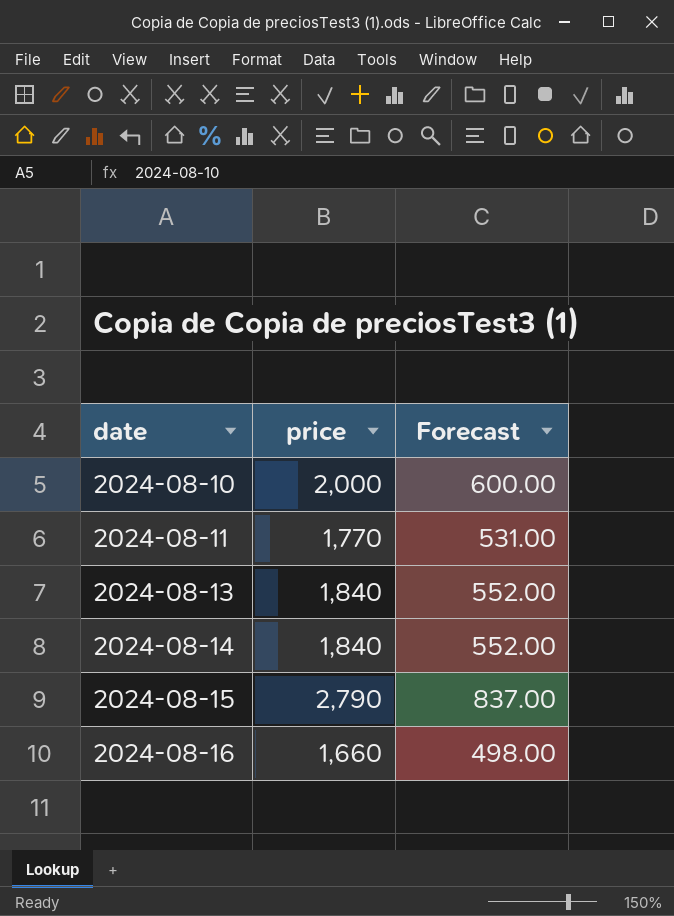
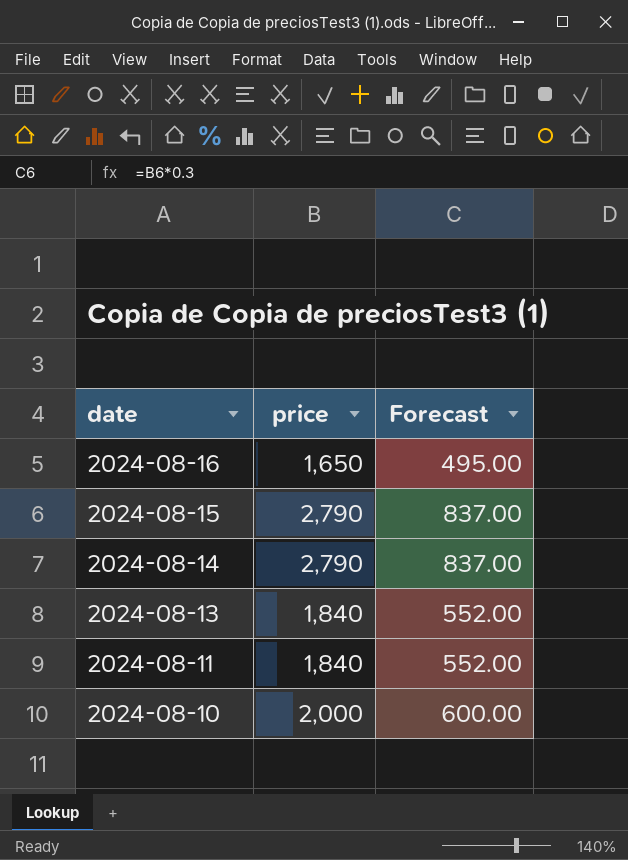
row order: date ascending -> date descending
2024-08-16 | price: 1,660 -> 1,650
2024-08-16 | Forecast: 498.00 -> 495.00
2024-08-14 | price: 1,840 -> 2,790
2024-08-14 | Forecast: 552.00 -> 837.00
2024-08-11 | price: 1,770 -> 1,840
2024-08-11 | Forecast: 531.00 -> 552.00

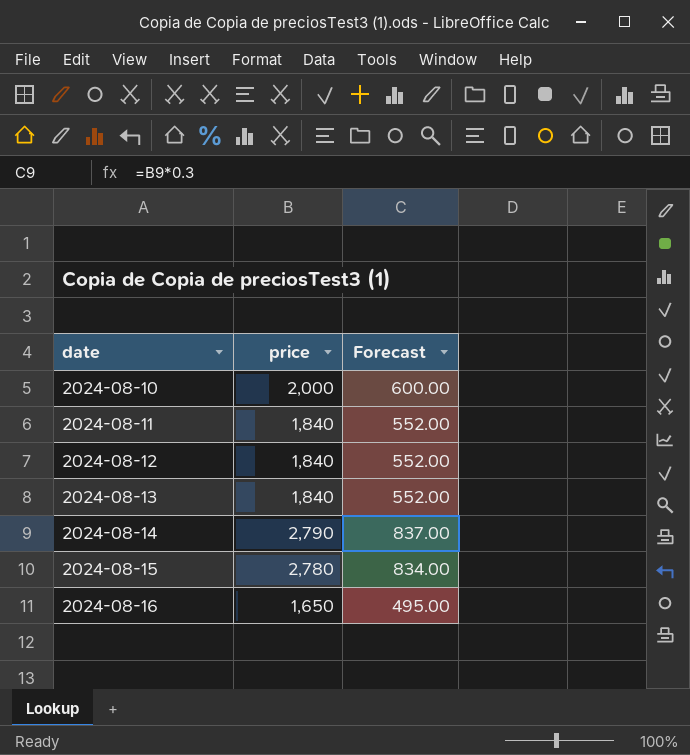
row order: date descending -> date ascending
row 2024-08-12: none -> 1,840 | 552.00
2024-08-15 | price: 2,790 -> 2,780
2024-08-15 | Forecast: 837.00 -> 834.00

